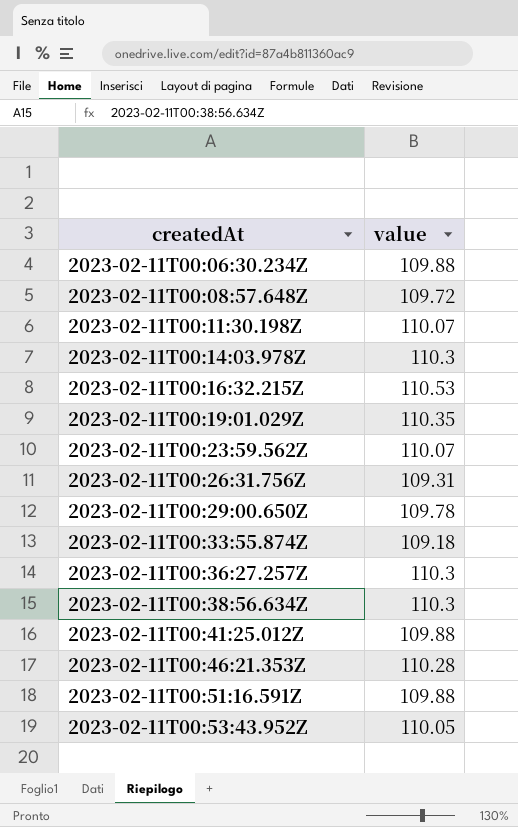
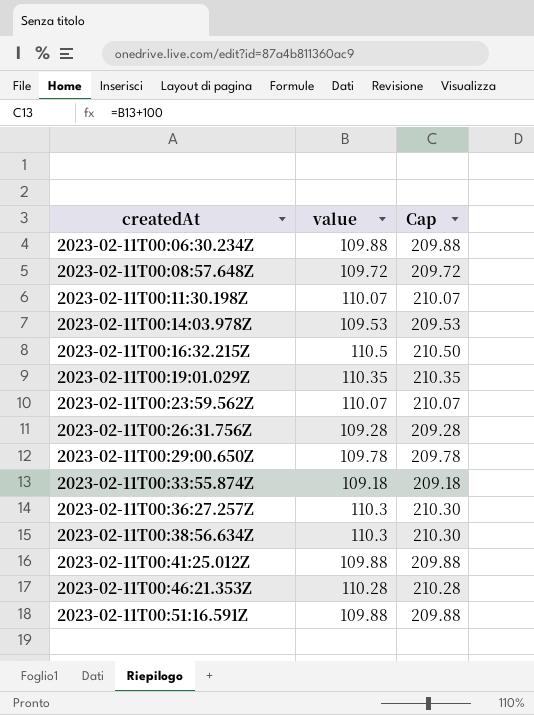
column Cap | formula: none -> [value] + 100
row 2023-02-11T00:53:43.952Z: 110.05 -> none
2023-02-11T00:14:03.978Z | value: 110.3 -> 109.53
2023-02-11T00:16:32.215Z | value: 110.53 -> 110.5
2023-02-11T00:26:31.756Z | value: 109.31 -> 109.28

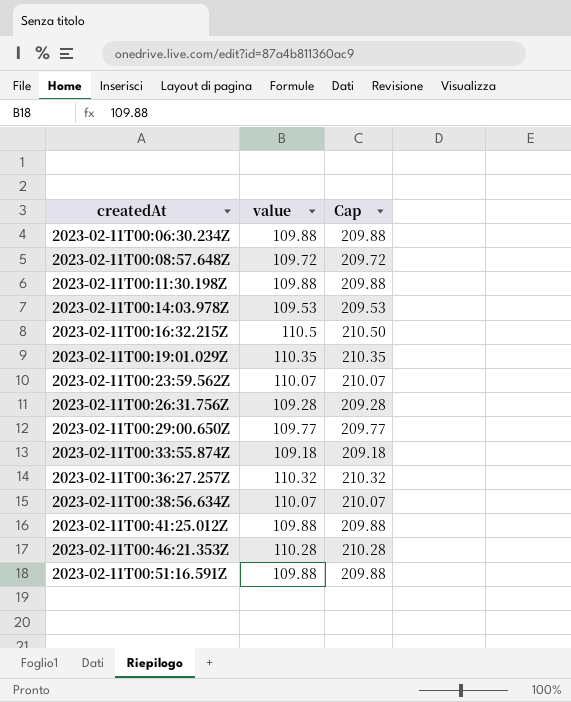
2023-02-11T00:11:30.198Z | value: 110.07 -> 109.88
2023-02-11T00:11:30.198Z | Cap: 210.07 -> 209.88
2023-02-11T00:29:00.650Z | value: 109.78 -> 109.77
2023-02-11T00:29:00.650Z | Cap: 209.78 -> 209.77
2023-02-11T00:36:27.257Z | value: 110.3 -> 110.32
2023-02-11T00:36:27.257Z | Cap: 210.30 -> 210.32
2023-02-11T00:38:56.634Z | value: 110.3 -> 110.07
2023-02-11T00:38:56.634Z | Cap: 210.30 -> 210.07

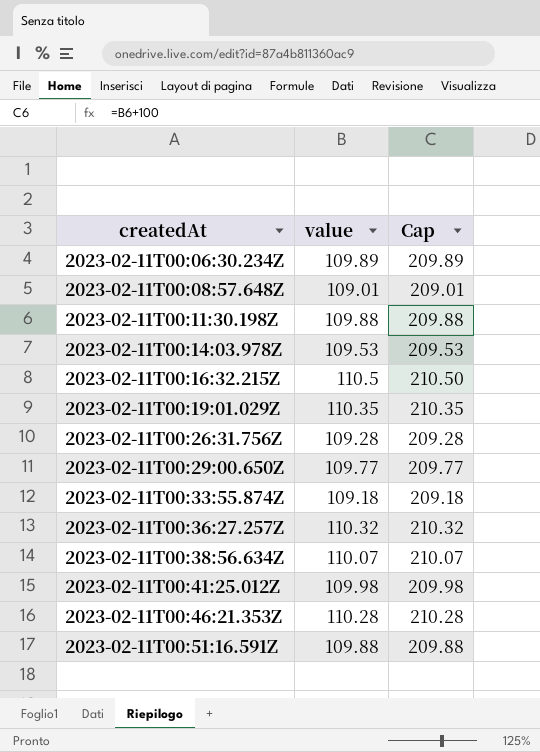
row 2023-02-11T00:23:59.562Z: 110.07 | 210.07 -> none
2023-02-11T00:06:30.234Z | value: 109.88 -> 109.89
2023-02-11T00:06:30.234Z | Cap: 209.88 -> 209.89
2023-02-11T00:08:57.648Z | value: 109.72 -> 109.01
2023-02-11T00:08:57.648Z | Cap: 209.72 -> 209.01
2023-02-11T00:41:25.012Z | value: 109.88 -> 109.98
2023-02-11T00:41:25.012Z | Cap: 209.88 -> 209.98

